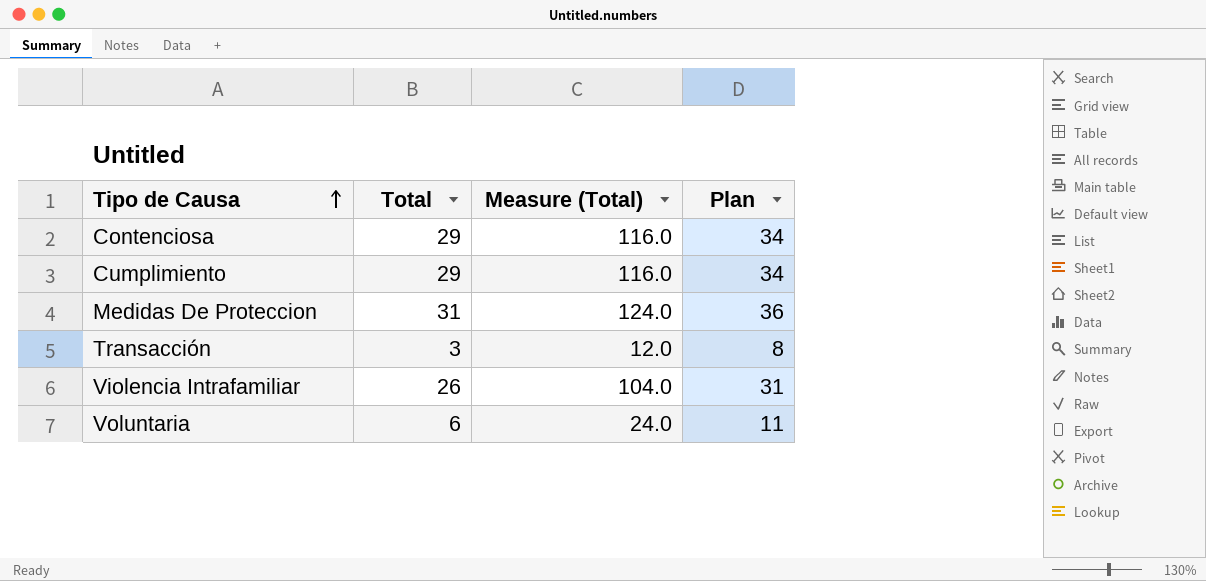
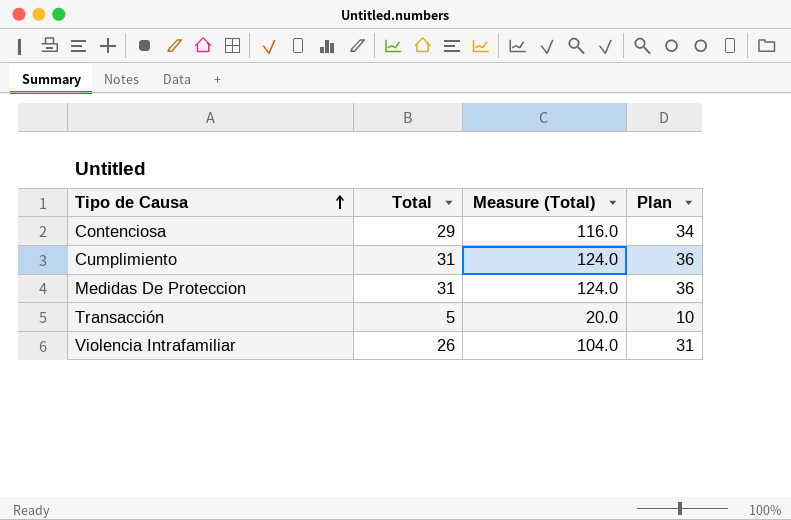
row Voluntaria: 6 | 24.0 | 11 -> none
Cumplimiento | Total: 29 -> 31
Cumplimiento | Measure (Total): 116.0 -> 124.0
Cumplimiento | Plan: 34 -> 36
Transacción | Total: 3 -> 5
Transacción | Measure (Total): 12.0 -> 20.0
Transacción | Plan: 8 -> 10

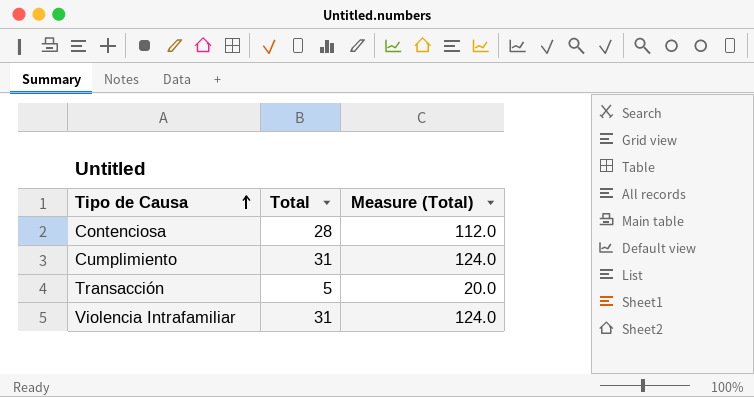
column Plan | formula: [Total] + 5 -> none
row Medidas De Proteccion: 31 | 124.0 | 36 -> none
Contenciosa | Total: 29 -> 28
Contenciosa | Measure (Total): 116.0 -> 112.0
Violencia Intrafamiliar | Total: 26 -> 31
Violencia Intrafamiliar | Measure (Total): 104.0 -> 124.0

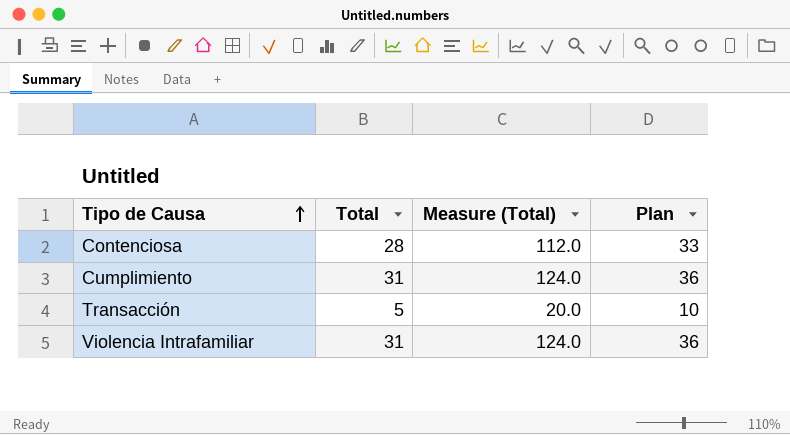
column Plan | formula: none -> [Total] + 5

